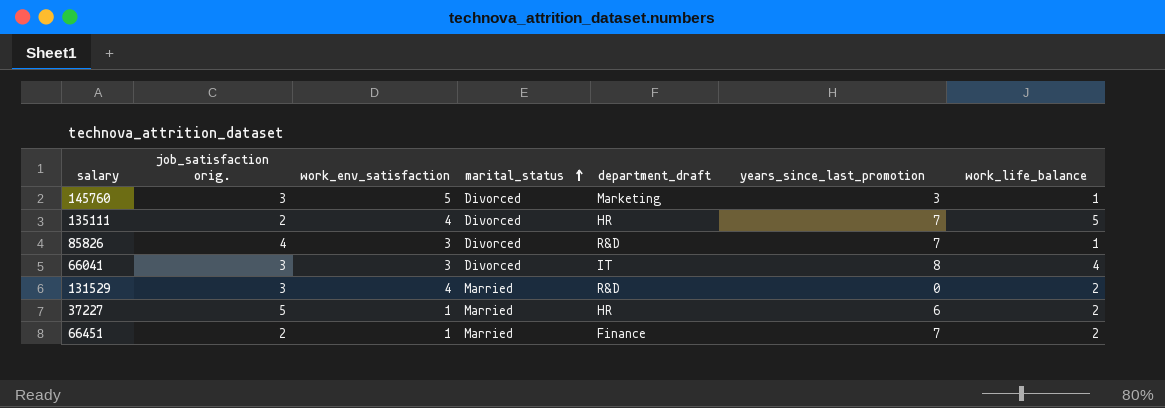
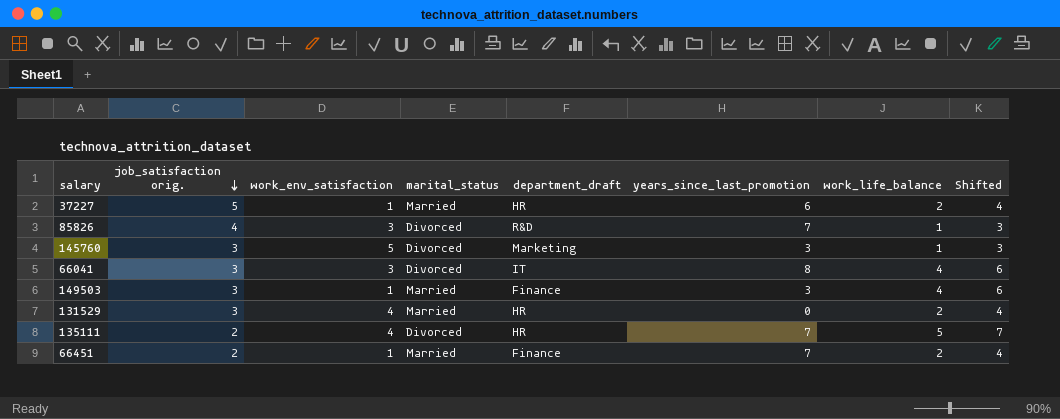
row order: marital_status ascending -> job_satisfaction orig. descending
column Shifted | formula: none -> [work_life_balance] + 2
row 149503: none -> 3 | 1 | Married | Finance | 3 | 4 | 6
131529 | department_draft: R&D -> HR

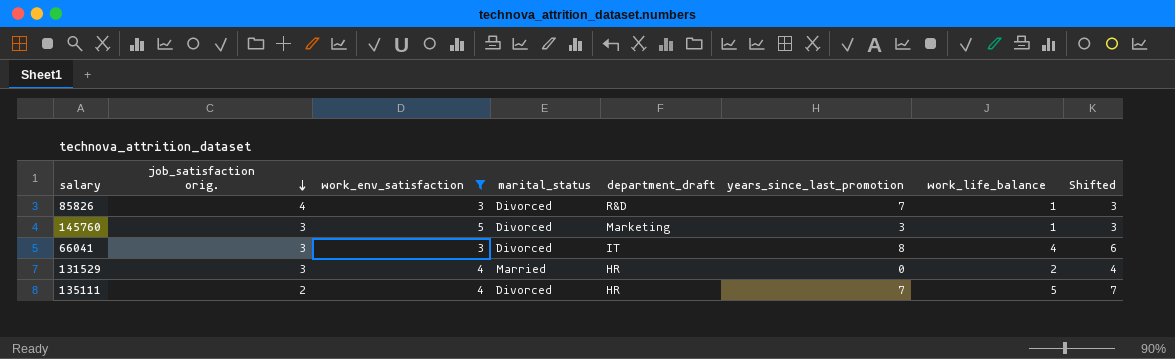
filter: none -> work_env_satisfaction != 1

